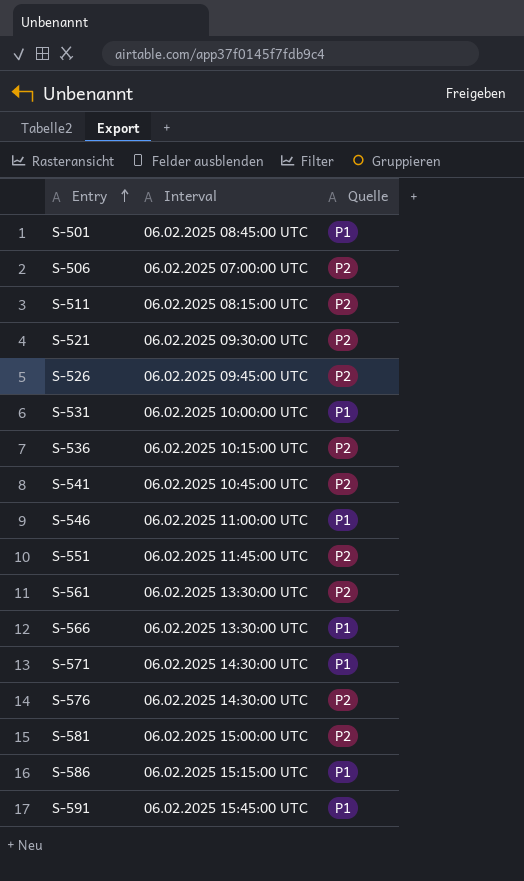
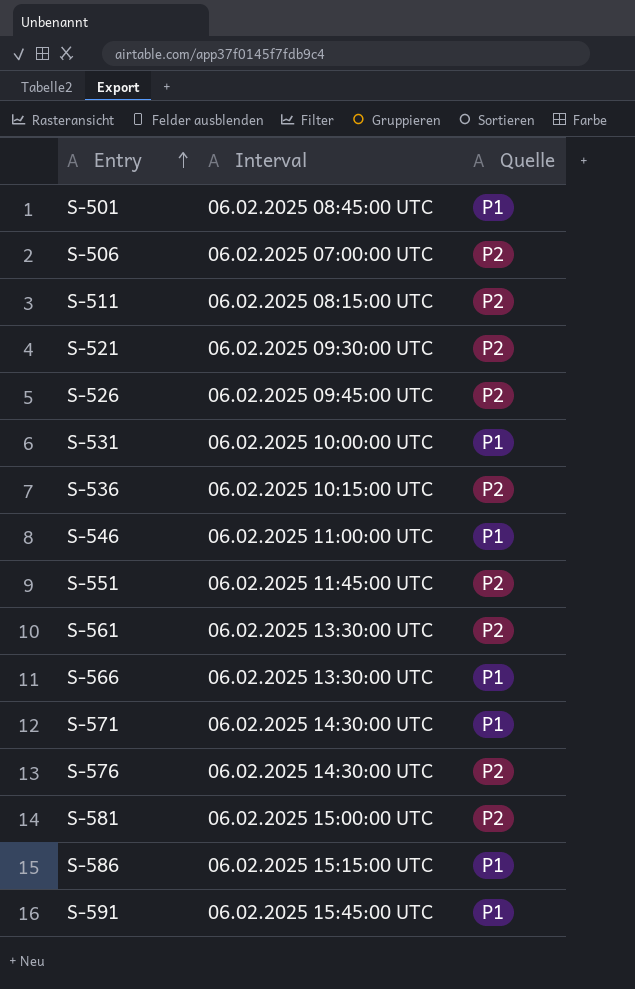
row S-541: 06.02.2025 10:45:00 UTC | P2 -> none

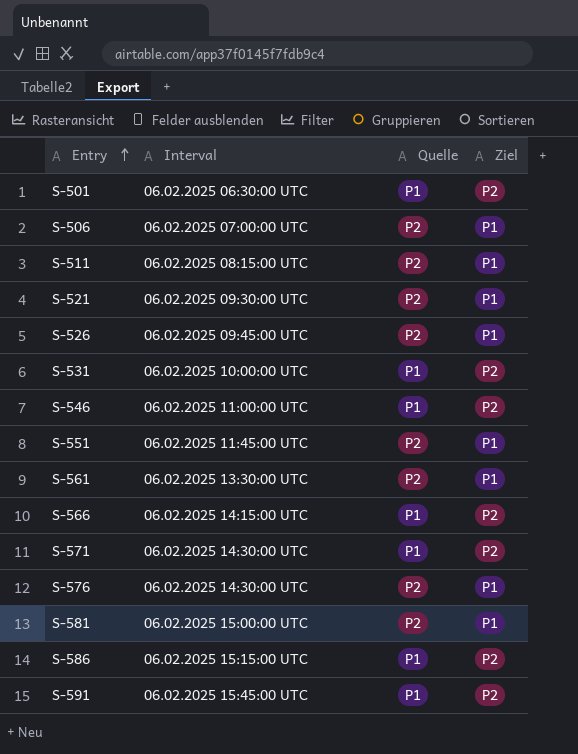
column Ziel | position: none -> 4
row S-536: 06.02.2025 10:15:00 UTC | P2 -> none
S-501 | Interval: 06.02.2025 08:45:00 UTC -> 06.02.2025 06:30:00 UTC
S-566 | Interval: 06.02.2025 13:30:00 UTC -> 06.02.2025 14:15:00 UTC

